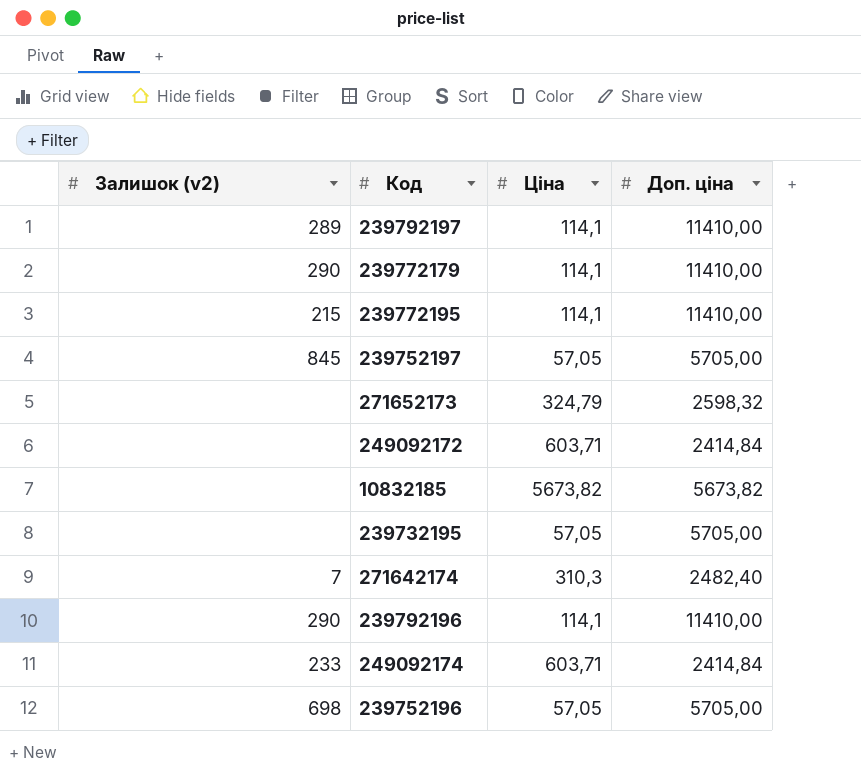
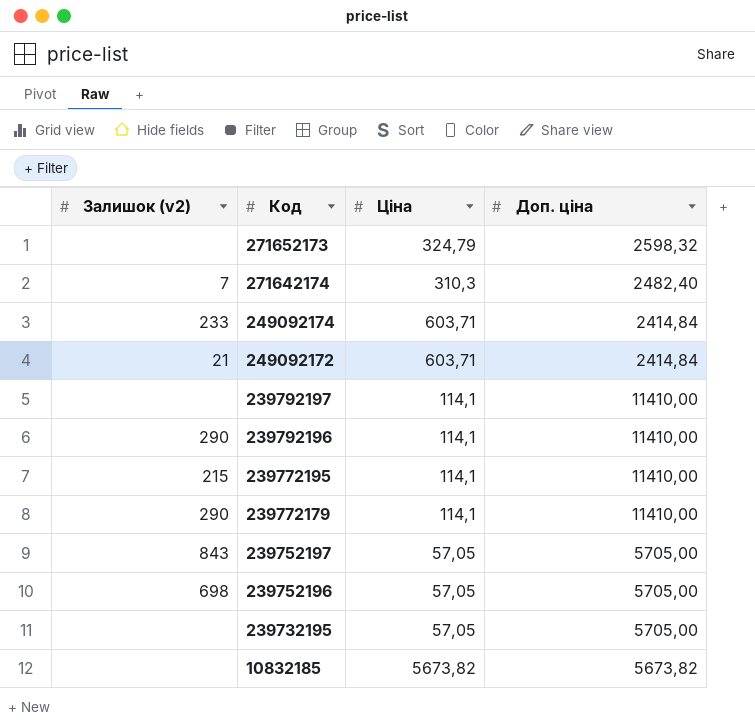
row order: none -> Код descending
249092172 | Залишок (v2): none -> 21
239792197 | Залишок (v2): 289 -> none
239752197 | Залишок (v2): 845 -> 843

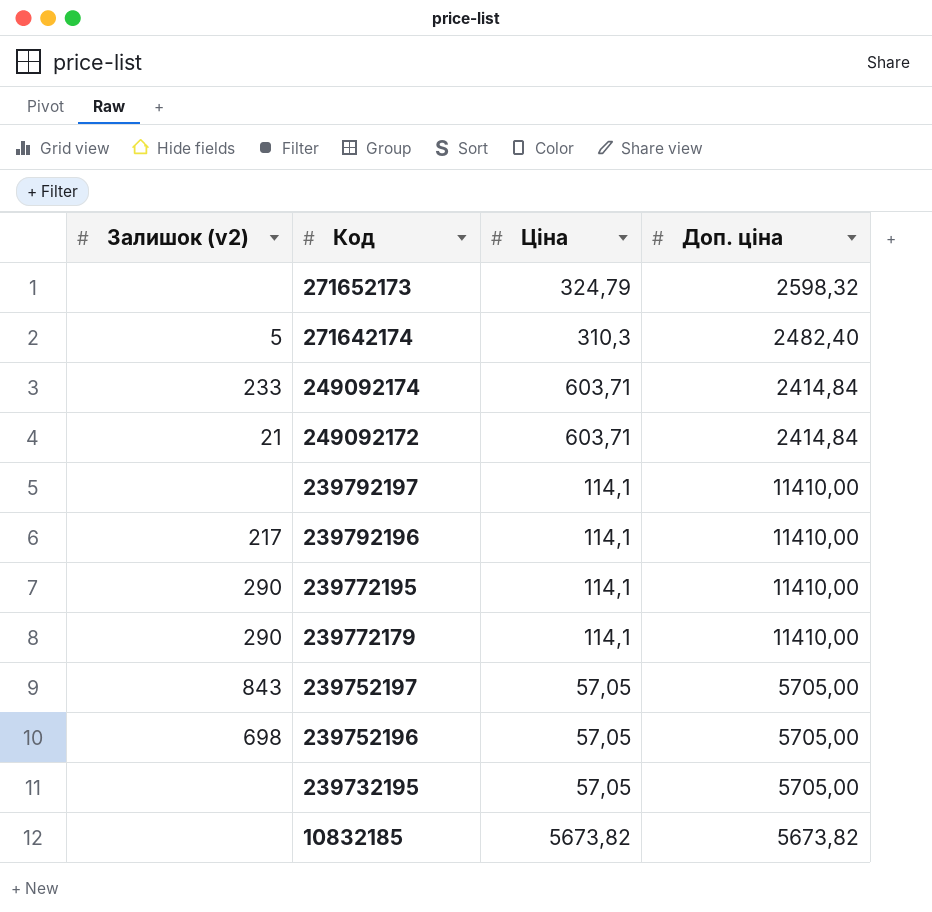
271642174 | Залишок (v2): 7 -> 5
239792196 | Залишок (v2): 290 -> 217
239772195 | Залишок (v2): 215 -> 290

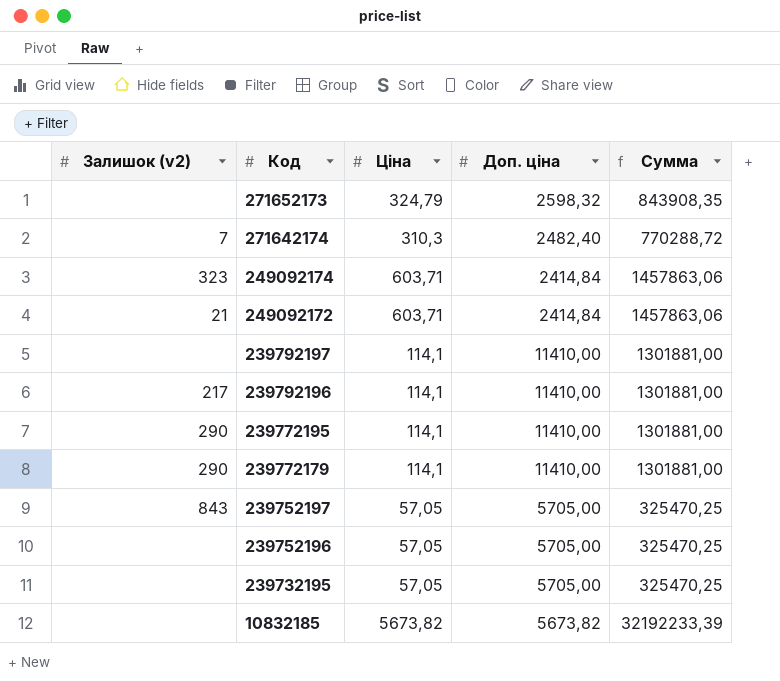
column Сумма | formula: none -> [Ціна] * [Доп. ціна]
271642174 | Залишок (v2): 5 -> 7
249092174 | Залишок (v2): 233 -> 323
239752196 | Залишок (v2): 698 -> none

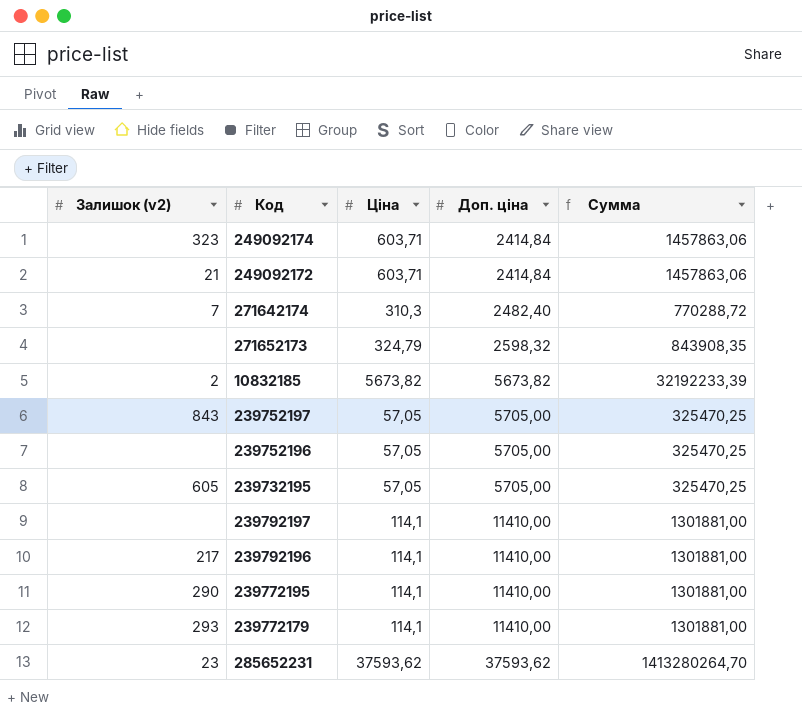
row order: Код descending -> Доп. ціна ascending
10832185 | Залишок (v2): none -> 2
239732195 | Залишок (v2): none -> 605
239772179 | Залишок (v2): 290 -> 293
row 285652231: none -> 23 | 37593,62 | 37593,62 | 1413280264,70

